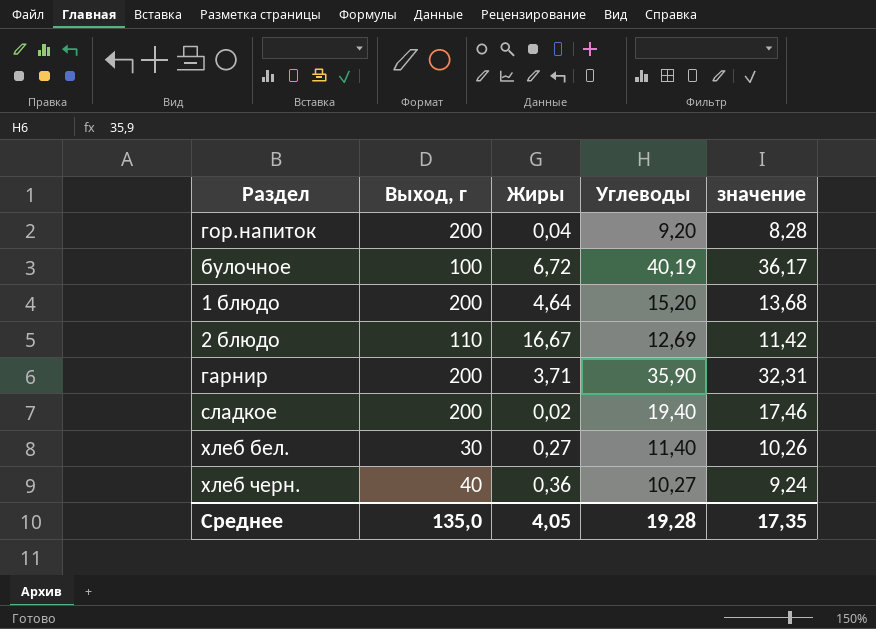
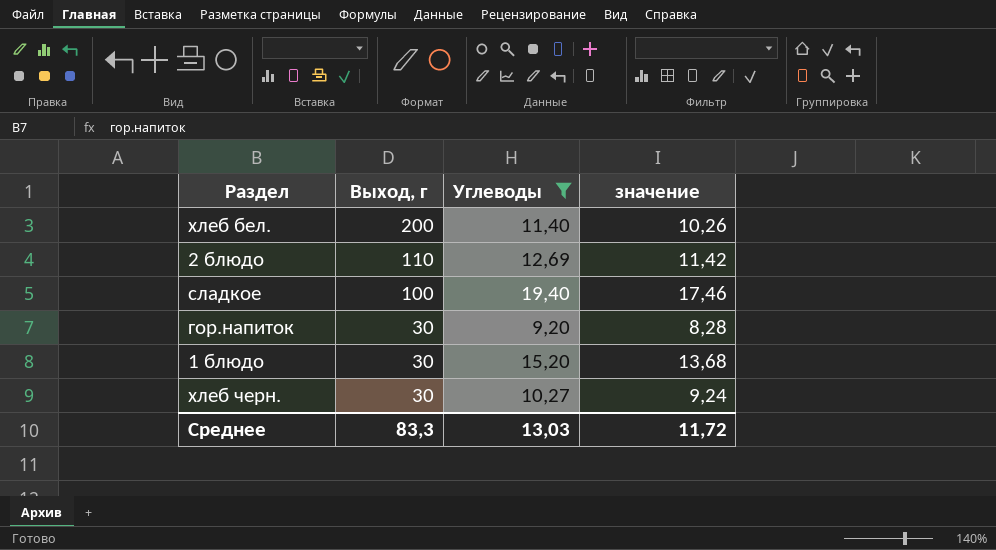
filter: none -> Углеводы <= 19,40
row order: none -> Выход, г descending
column Жиры | position: 3 -> none
хлеб бел. | Выход, г: 30 -> 200
сладкое | Выход, г: 200 -> 100
гор.напиток | Выход, г: 200 -> 30
1 блюдо | Выход, г: 200 -> 30
хлеб черн. | Выход, г: 40 -> 30
Среднее | Выход, г: 135,0 -> 83,3
Среднее | Углеводы: 19,28 -> 13,03
Среднее | значение: 17,35 -> 11,72

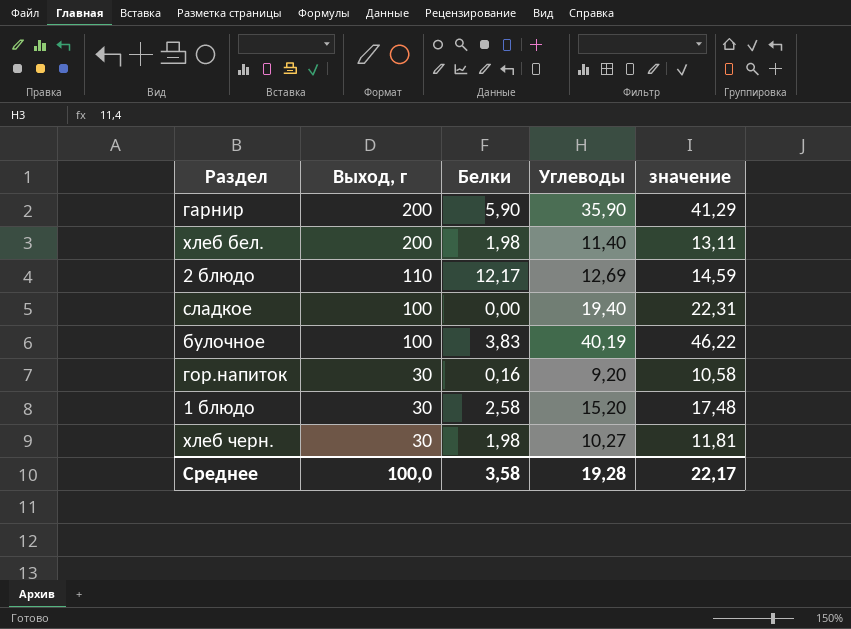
filter: Углеводы <= 19,40 -> none
column Белки | position: none -> 3
column значение | formula: [Углеводы] * 0,9 -> [Углеводы] * 1,15
Среднее | Выход, г: 83,3 -> 100,0
Среднее | Углеводы: 13,03 -> 19,28
Среднее | значение: 11,72 -> 22,17

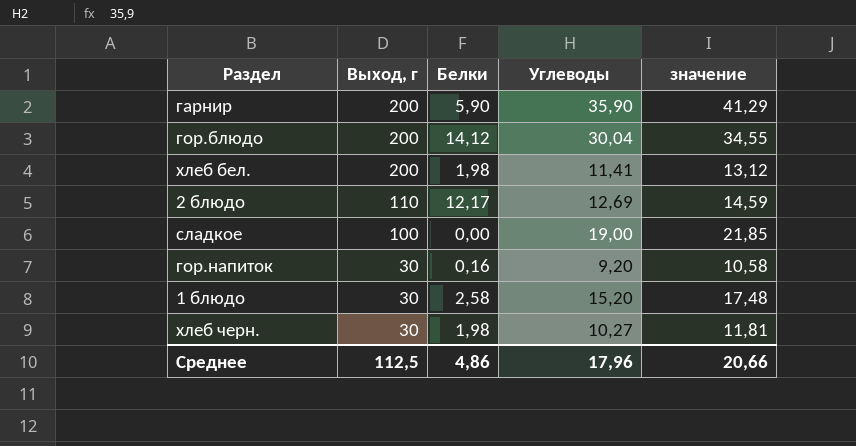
row булочное: 100 | 3,83 | 40,19 | 46,22 -> none
row гор.блюдо: none -> 200 | 14,12 | 30,04 | 34,55
хлеб бел. | Углеводы: 11,40 -> 11,41
хлеб бел. | значение: 13,11 -> 13,12
сладкое | Углеводы: 19,40 -> 19,00
сладкое | значение: 22,31 -> 21,85
Среднее | Выход, г: 100,0 -> 112,5
Среднее | Белки: 3,58 -> 4,86
Среднее | Углеводы: 19,28 -> 17,96
Среднее | значение: 22,17 -> 20,66

